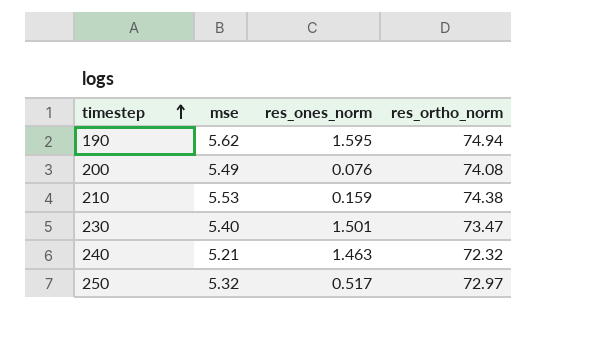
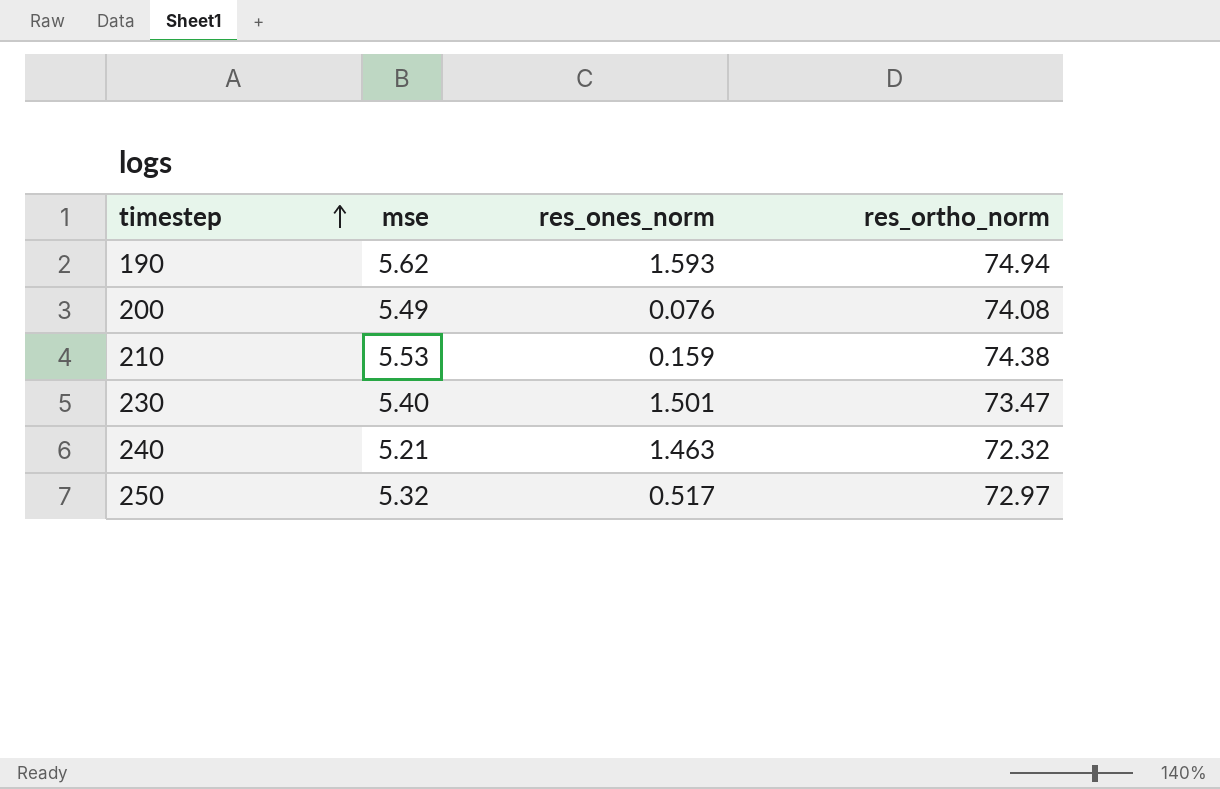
190 | res_ones_norm: 1.595 -> 1.593

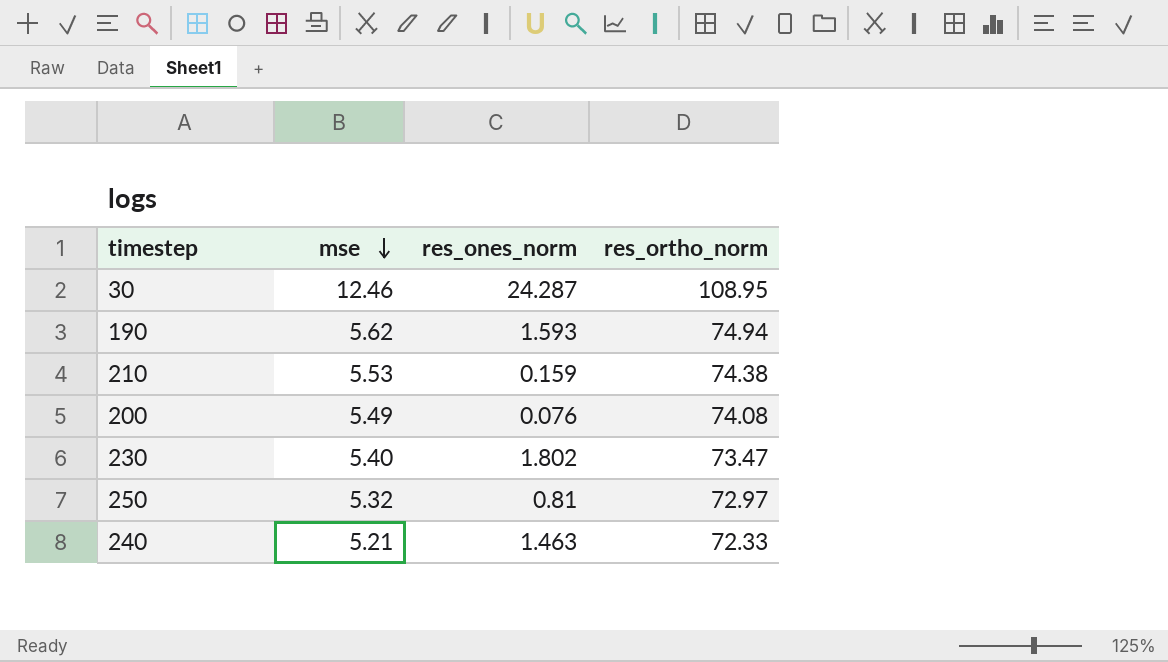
row order: timestep ascending -> mse descending
row 30: none -> 12.46 | 24.287 | 108.95
230 | res_ones_norm: 1.501 -> 1.802
250 | res_ones_norm: 0.517 -> 0.81
240 | res_ortho_norm: 72.32 -> 72.33

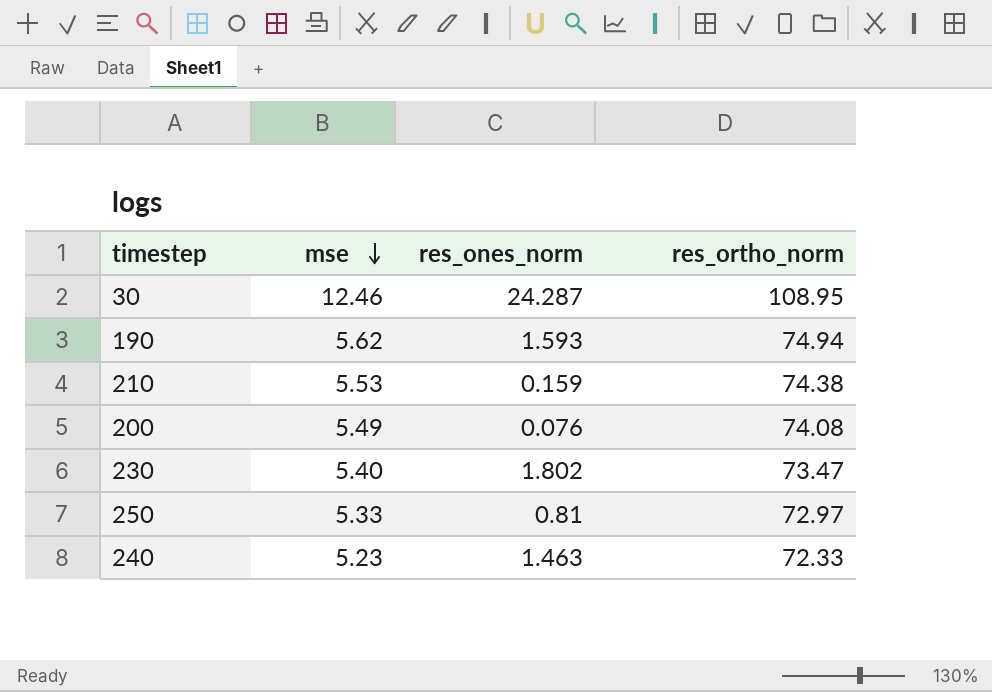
250 | mse: 5.32 -> 5.33
240 | mse: 5.21 -> 5.23

